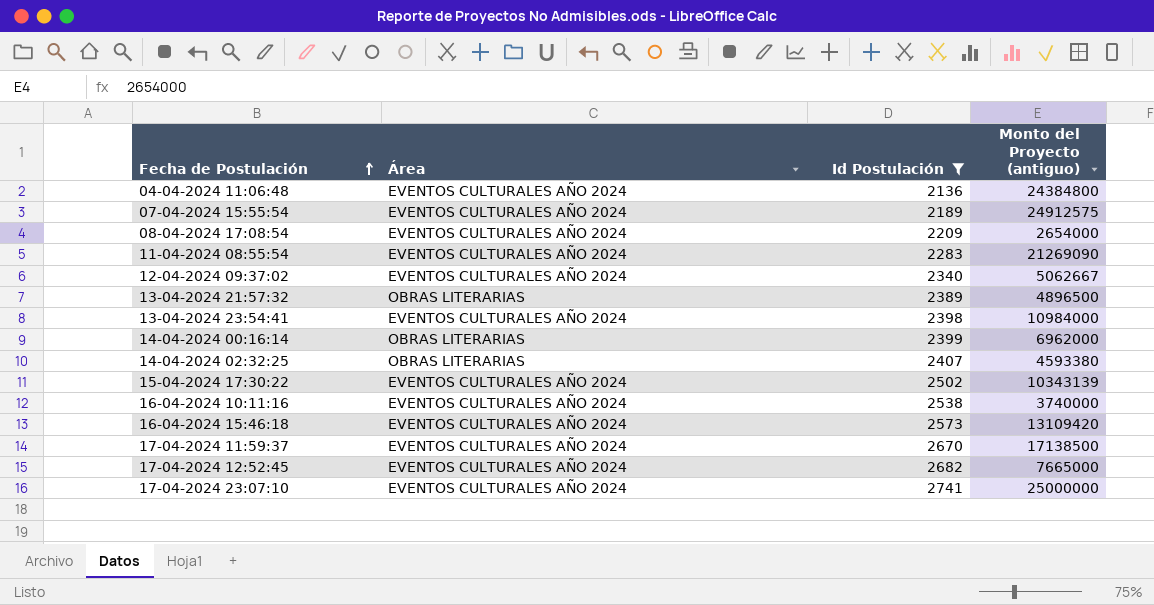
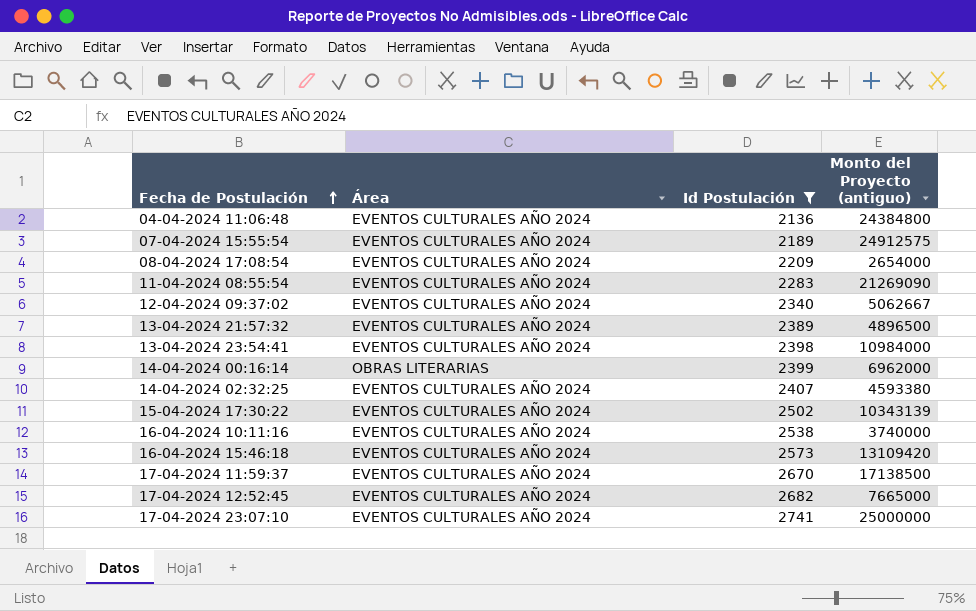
13-04-2024 21:57:32 | Área: OBRAS LITERARIAS -> EVENTOS CULTURALES AÑO 2024
14-04-2024 02:32:25 | Área: OBRAS LITERARIAS -> EVENTOS CULTURALES AÑO 2024

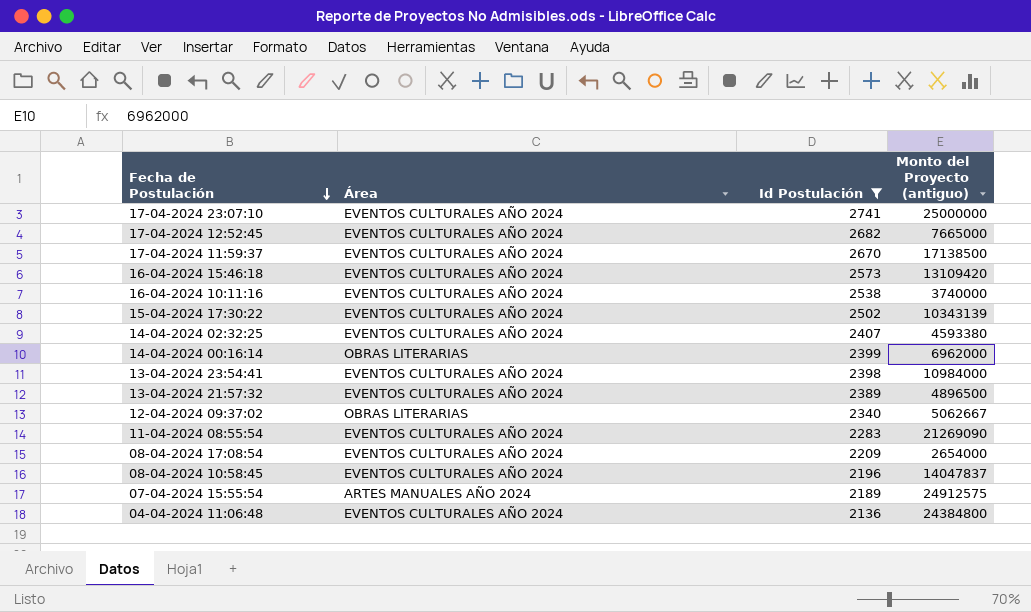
row order: Fecha de Postulación ascending -> Fecha de Postulación descending
12-04-2024 09:37:02 | Área: EVENTOS CULTURALES AÑO 2024 -> OBRAS LITERARIAS
row 08-04-2024 10:58:45: none -> EVENTOS CULTURALES AÑO 2024 | 2196 | 14047837
07-04-2024 15:55:54 | Área: EVENTOS CULTURALES AÑO 2024 -> ARTES MANUALES AÑO 2024

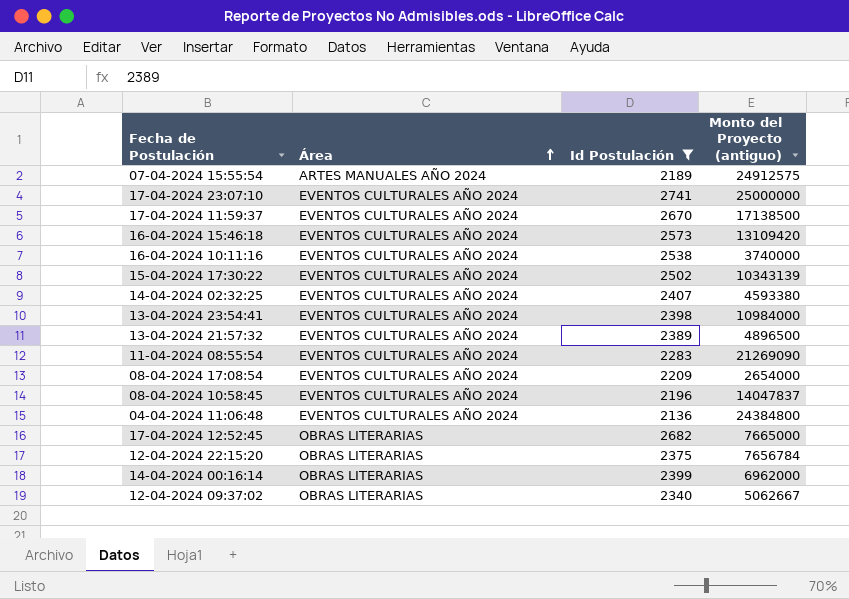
row order: Fecha de Postulación descending -> Área ascending
17-04-2024 12:52:45 | Área: EVENTOS CULTURALES AÑO 2024 -> OBRAS LITERARIAS
row 12-04-2024 22:15:20: none -> OBRAS LITERARIAS | 2375 | 7656784

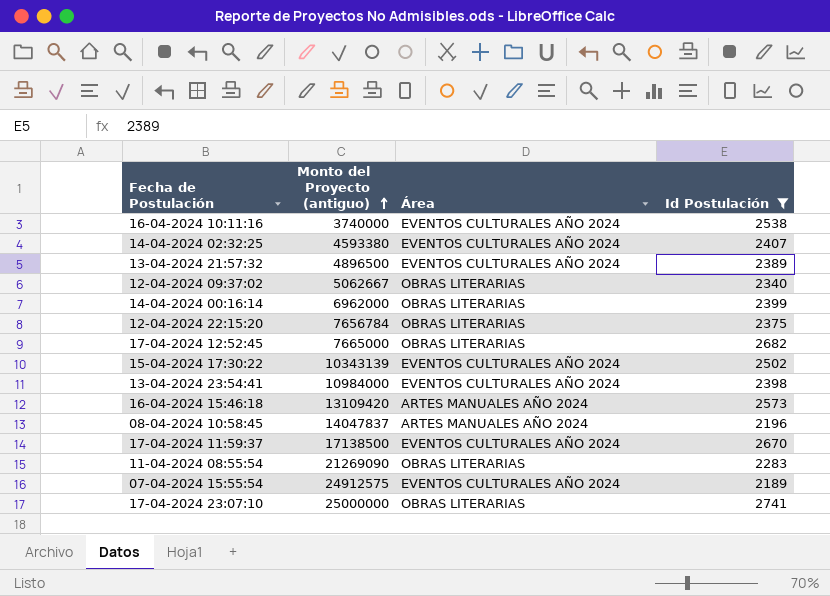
row order: Área ascending -> Monto del Proyecto (antiguo) ascending
column Monto del Proyecto (antiguo) | position: 4 -> 2
row 08-04-2024 17:08:54: EVENTOS CULTURALES AÑO 2024 | 2209 | 2654000 -> none
row 04-04-2024 11:06:48: EVENTOS CULTURALES AÑO 2024 | 2136 | 24384800 -> none
16-04-2024 15:46:18 | Área: EVENTOS CULTURALES AÑO 2024 -> ARTES MANUALES AÑO 2024
08-04-2024 10:58:45 | Área: EVENTOS CULTURALES AÑO 2024 -> ARTES MANUALES AÑO 2024
11-04-2024 08:55:54 | Área: EVENTOS CULTURALES AÑO 2024 -> OBRAS LITERARIAS
07-04-2024 15:55:54 | Área: ARTES MANUALES AÑO 2024 -> EVENTOS CULTURALES AÑO 2024
17-04-2024 23:07:10 | Área: EVENTOS CULTURALES AÑO 2024 -> OBRAS LITERARIAS

